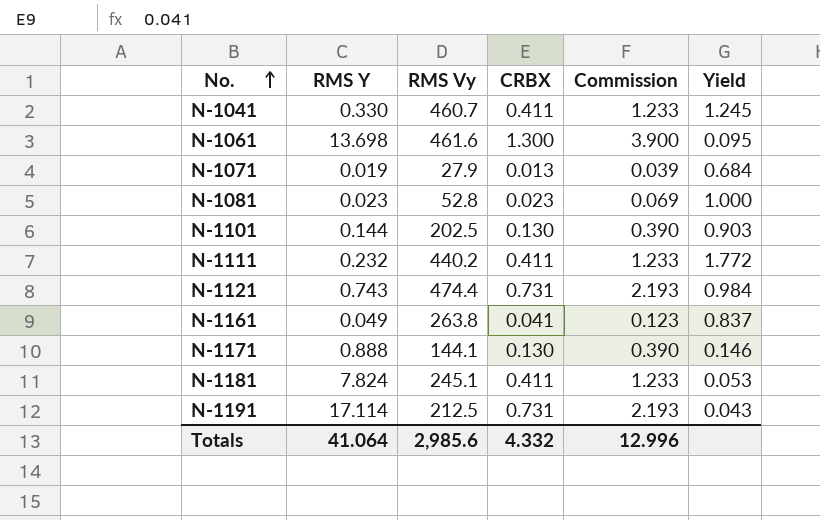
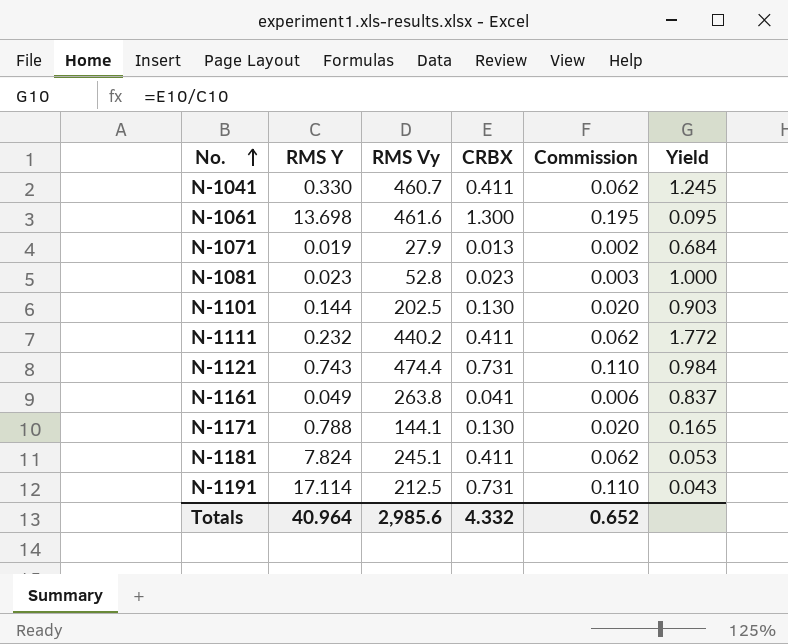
column Commission | formula: [CRBX] * 3 -> [CRBX] * 0.15
N-1171 | RMS Y: 0.888 -> 0.788
N-1171 | Yield: 0.146 -> 0.165
Totals | RMS Y: 41.064 -> 40.964
Totals | Commission: 12.996 -> 0.652

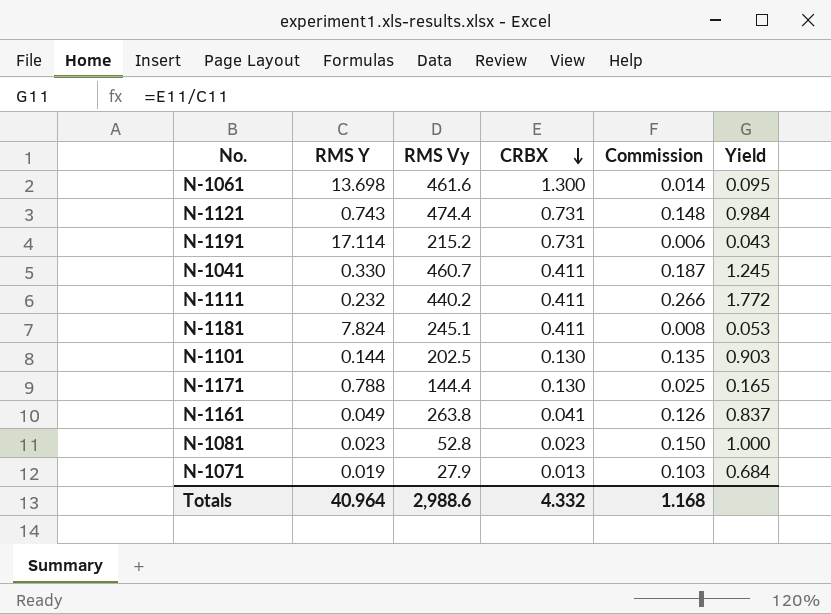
row order: No. ascending -> CRBX descending
column Commission | formula: [CRBX] * 0.15 -> [Yield] * 0.15
N-1191 | RMS Vy: 212.5 -> 215.2
N-1171 | RMS Vy: 144.1 -> 144.4
Totals | RMS Vy: 2,985.6 -> 2,988.6
Totals | Commission: 0.652 -> 1.168

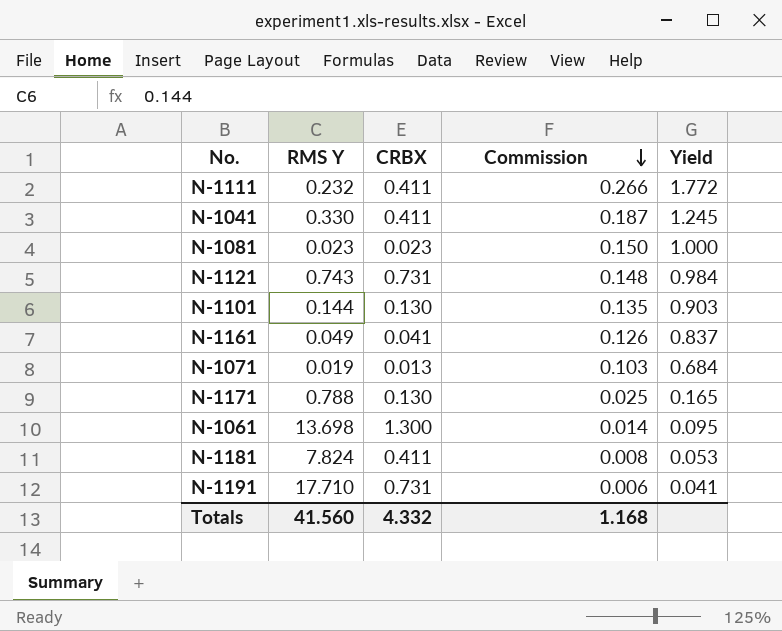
row order: CRBX descending -> Commission descending
column RMS Vy | position: 3 -> none
N-1191 | RMS Y: 17.114 -> 17.710
N-1191 | Yield: 0.043 -> 0.041
Totals | RMS Y: 40.964 -> 41.560

